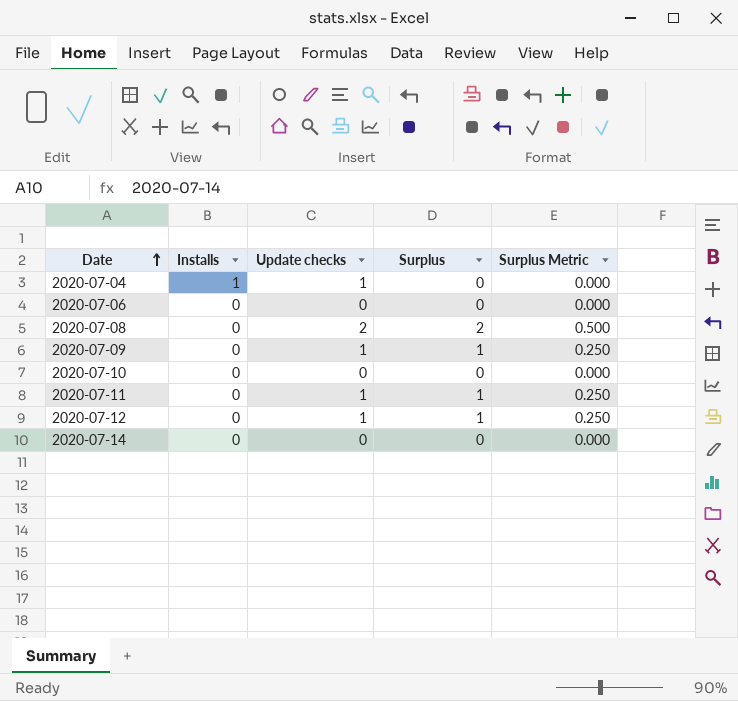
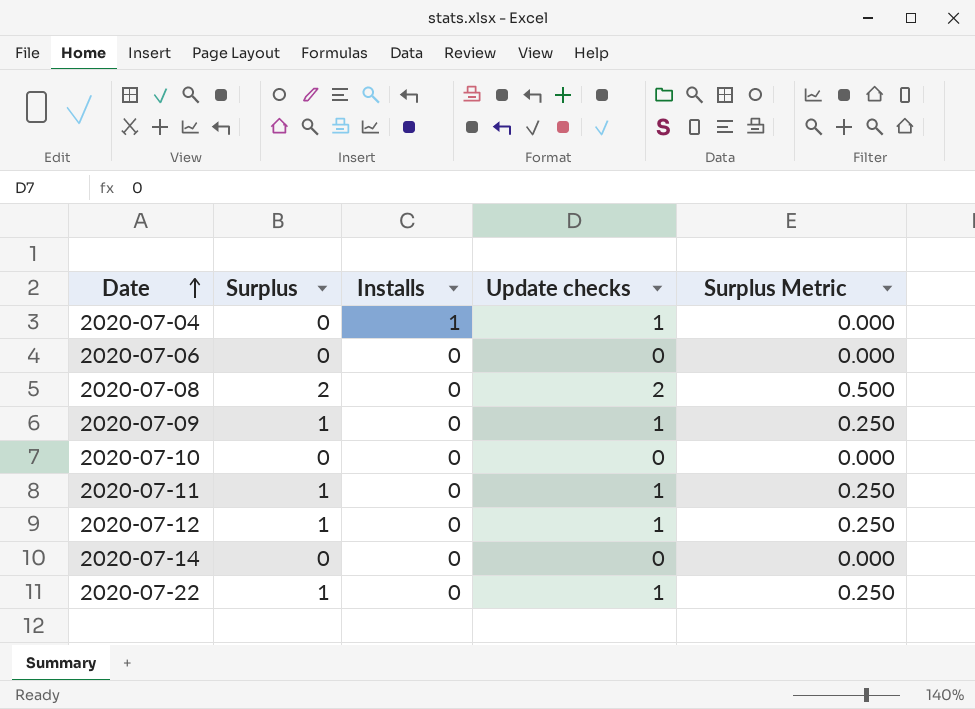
column Surplus | position: 4 -> 2
row 2020-07-22: none -> 1 | 0 | 1 | 0.250

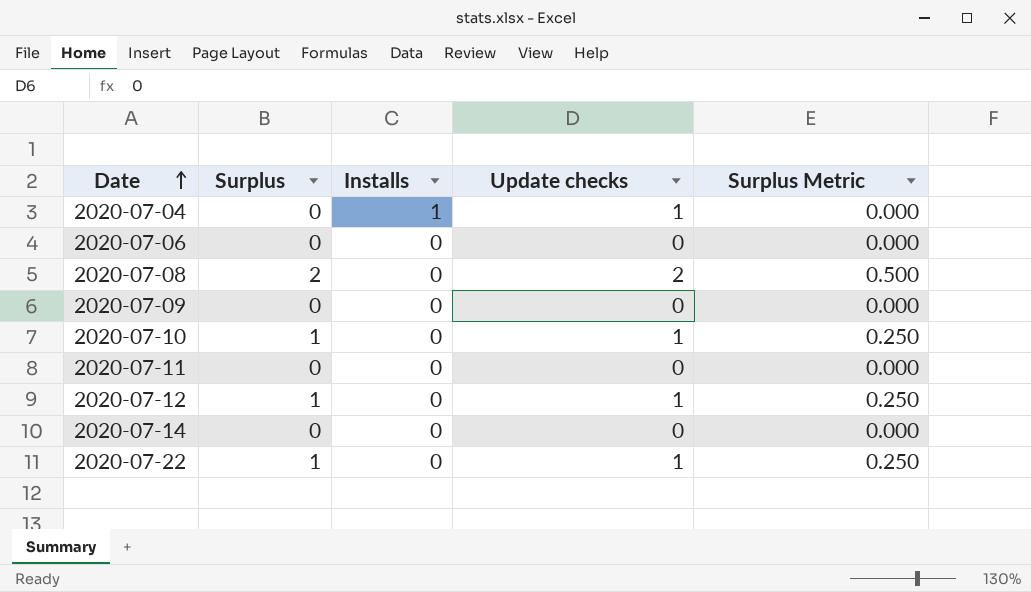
2020-07-09 | Surplus: 1 -> 0
2020-07-09 | Update checks: 1 -> 0
2020-07-09 | Surplus Metric: 0.250 -> 0.000
2020-07-10 | Surplus: 0 -> 1
2020-07-10 | Update checks: 0 -> 1
2020-07-10 | Surplus Metric: 0.000 -> 0.250
2020-07-11 | Surplus: 1 -> 0
2020-07-11 | Update checks: 1 -> 0
2020-07-11 | Surplus Metric: 0.250 -> 0.000

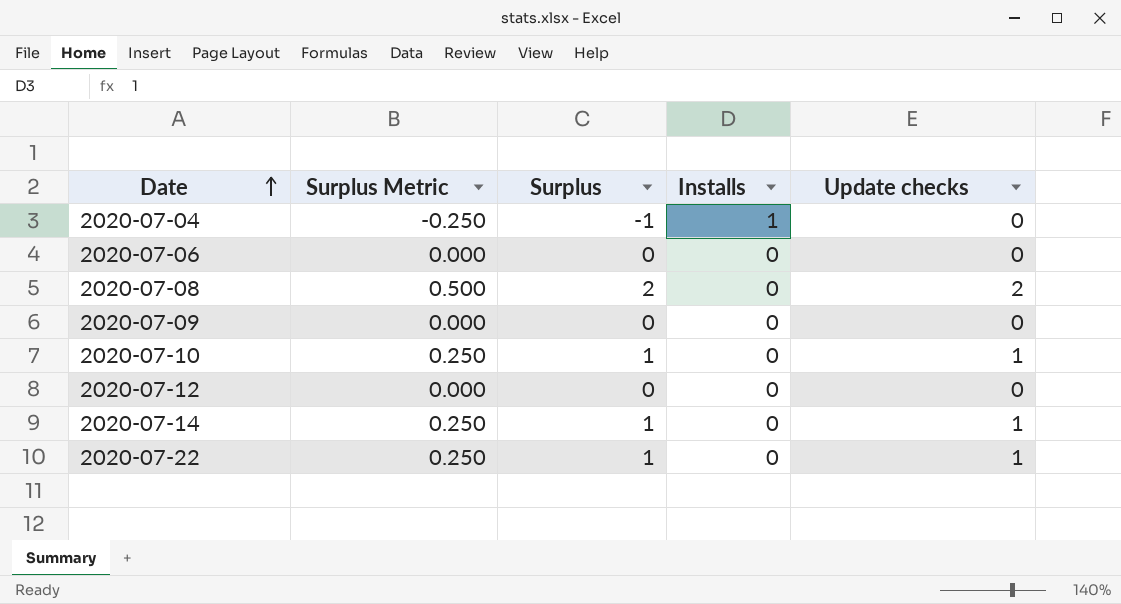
column Surplus Metric | position: 5 -> 2
row 2020-07-11: 0 | 0 | 0 | 0.000 -> none
2020-07-04 | Surplus Metric: 0.000 -> -0.250
2020-07-04 | Surplus: 0 -> -1
2020-07-04 | Update checks: 1 -> 0
2020-07-12 | Surplus Metric: 0.250 -> 0.000
2020-07-12 | Surplus: 1 -> 0
2020-07-12 | Update checks: 1 -> 0
2020-07-14 | Surplus Metric: 0.000 -> 0.250
2020-07-14 | Surplus: 0 -> 1
2020-07-14 | Update checks: 0 -> 1

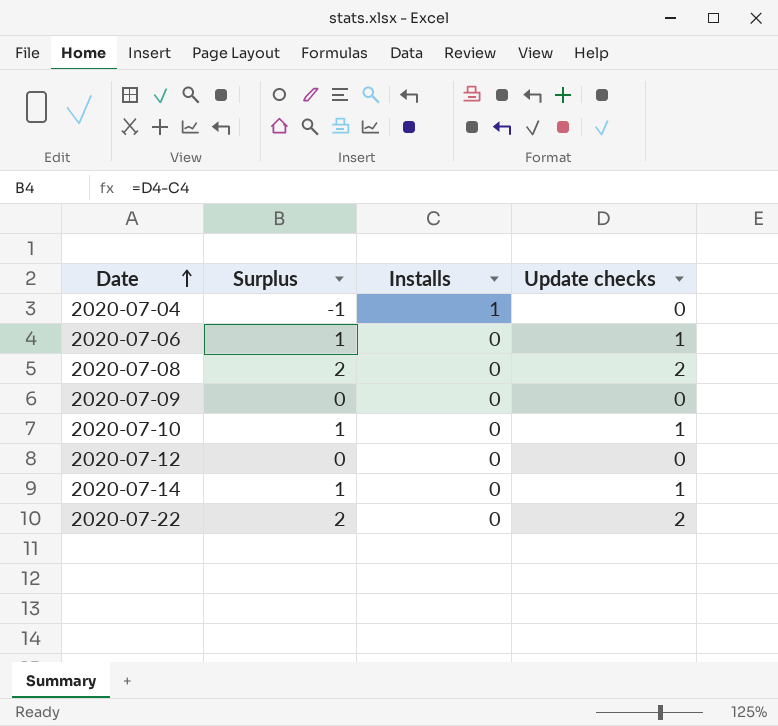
column Surplus Metric | formula: [Surplus] * 0.25 -> none
2020-07-06 | Surplus: 0 -> 1
2020-07-06 | Update checks: 0 -> 1
2020-07-22 | Surplus: 1 -> 2
2020-07-22 | Update checks: 1 -> 2

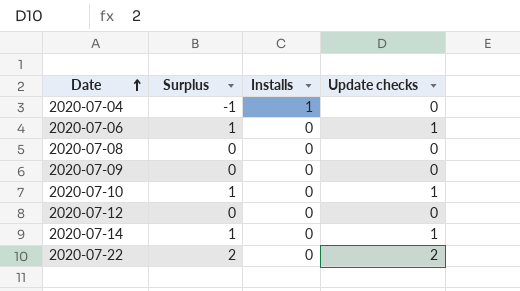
2020-07-08 | Surplus: 2 -> 0
2020-07-08 | Update checks: 2 -> 0

